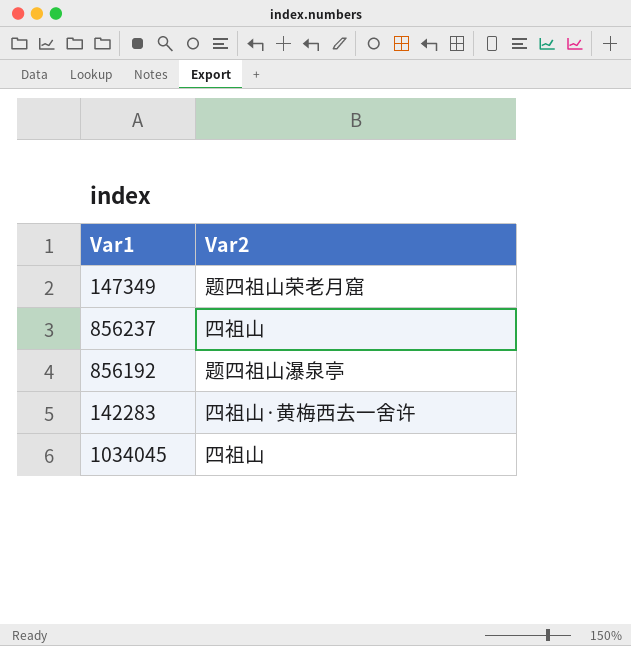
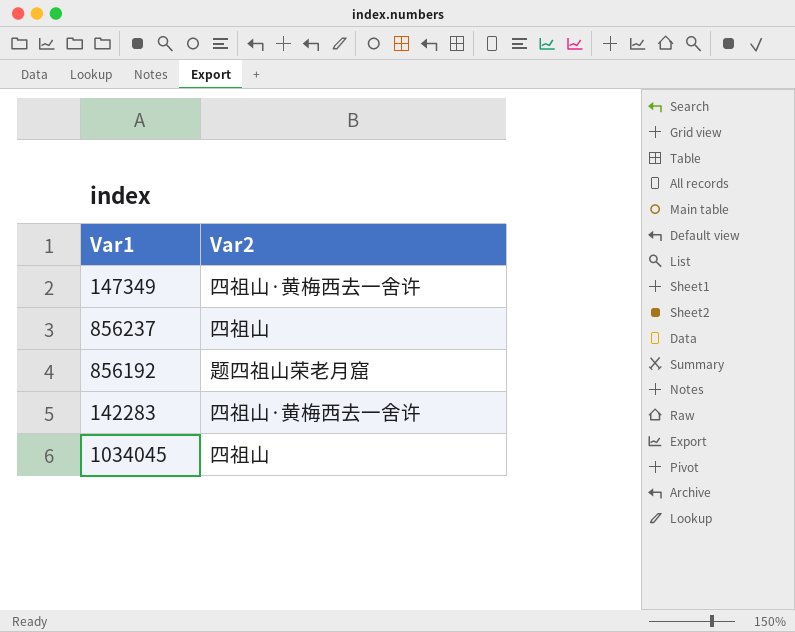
147349 | Var2: 题四祖山荣老月窟 -> 四祖山·黄梅西去一舍许
856192 | Var2: 题四祖山瀑泉亭 -> 题四祖山荣老月窟

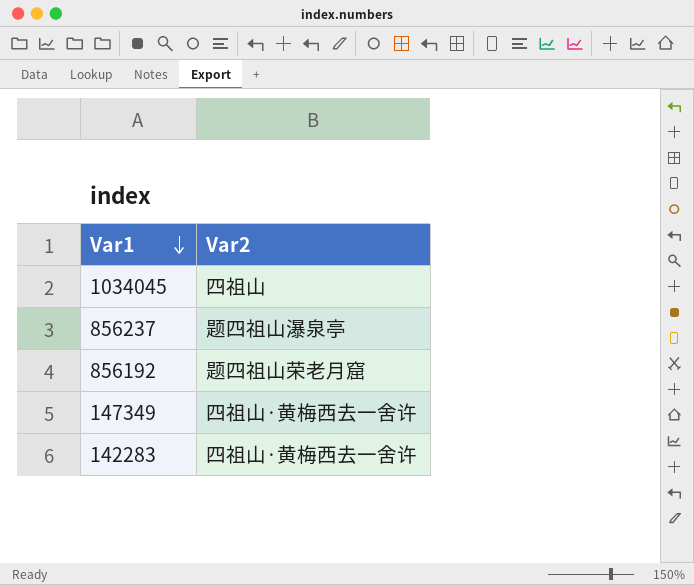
row order: none -> Var1 descending
856237 | Var2: 四祖山 -> 题四祖山瀑泉亭

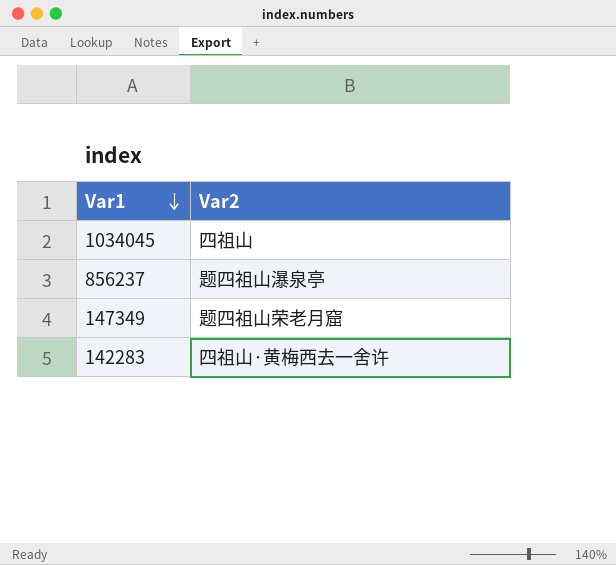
row 856192: 题四祖山荣老月窟 -> none
147349 | Var2: 四祖山·黄梅西去一舍许 -> 题四祖山荣老月窟

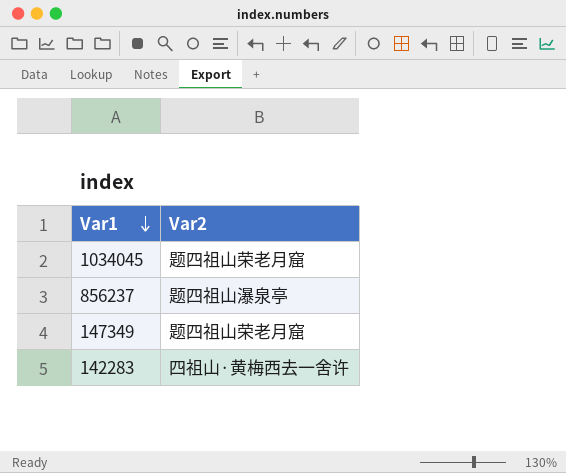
1034045 | Var2: 四祖山 -> 题四祖山荣老月窟

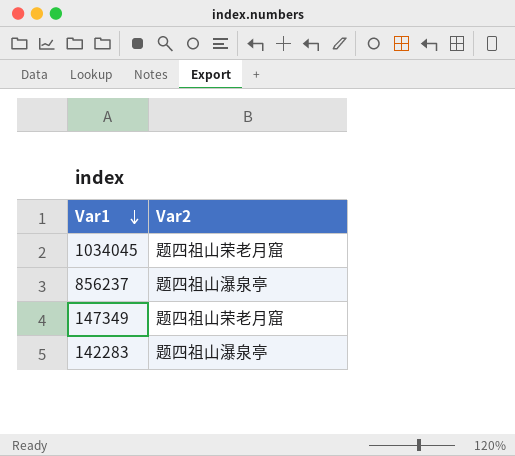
142283 | Var2: 四祖山·黄梅西去一舍许 -> 题四祖山瀑泉亭

